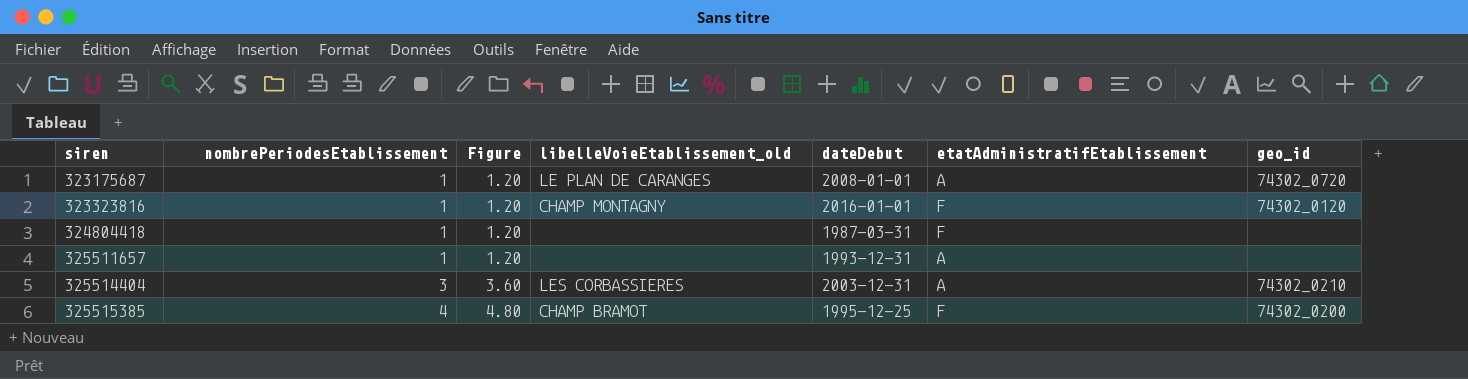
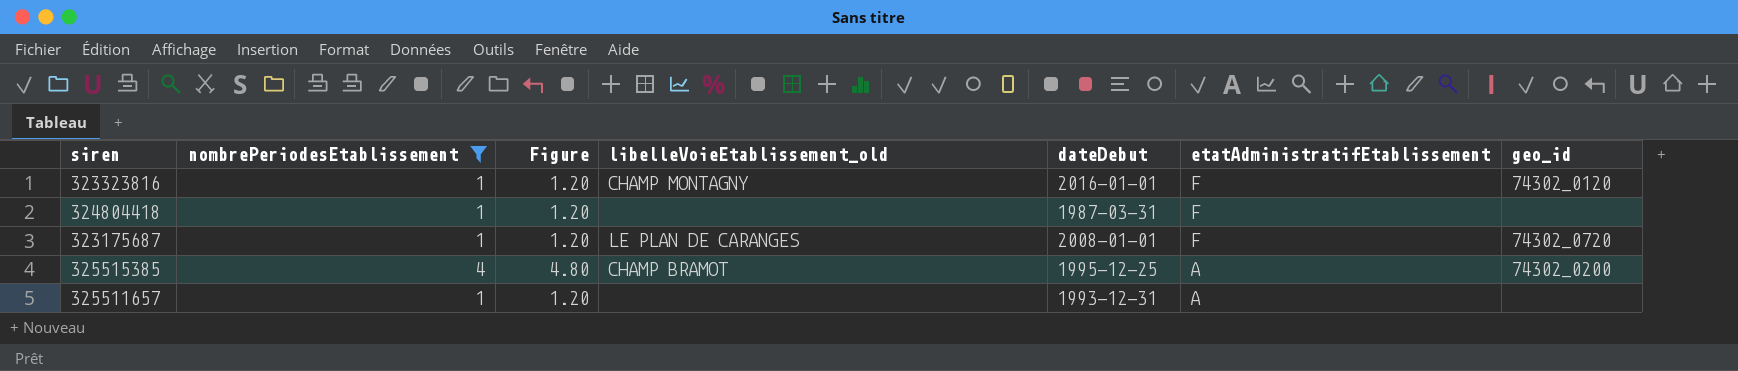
filter: none -> nombrePeriodesEtablissement != 3
row order: siren ascending -> etatAdministratifEtablissement descending
323175687 | etatAdministratifEtablissement: A -> F
325515385 | etatAdministratifEtablissement: F -> A

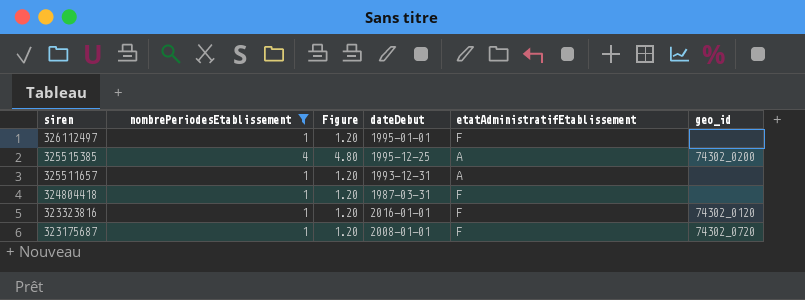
row order: etatAdministratifEtablissement descending -> siren descending
column libelleVoieEtablissement_old | position: 4 -> none
row 326112497: none -> 1 | 1.20 | 1995-01-01 | F | none

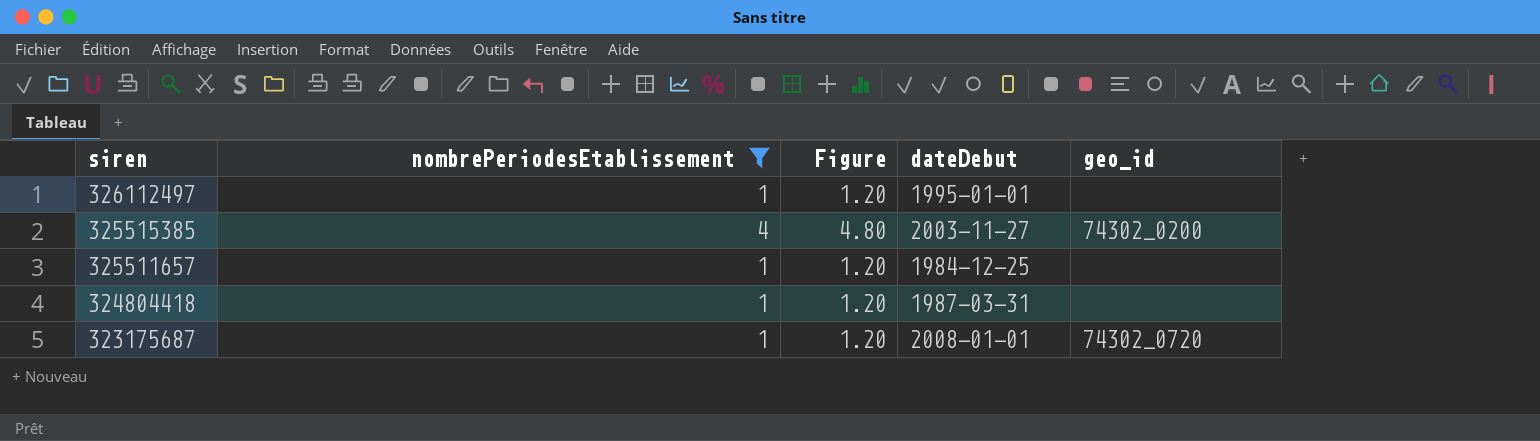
column etatAdministratifEtablissement | position: 5 -> none
row 323323816: 1 | 1.20 | 2016-01-01 | F | 74302_0120 -> none
325515385 | dateDebut: 1995-12-25 -> 2003-11-27
325511657 | dateDebut: 1993-12-31 -> 1984-12-25

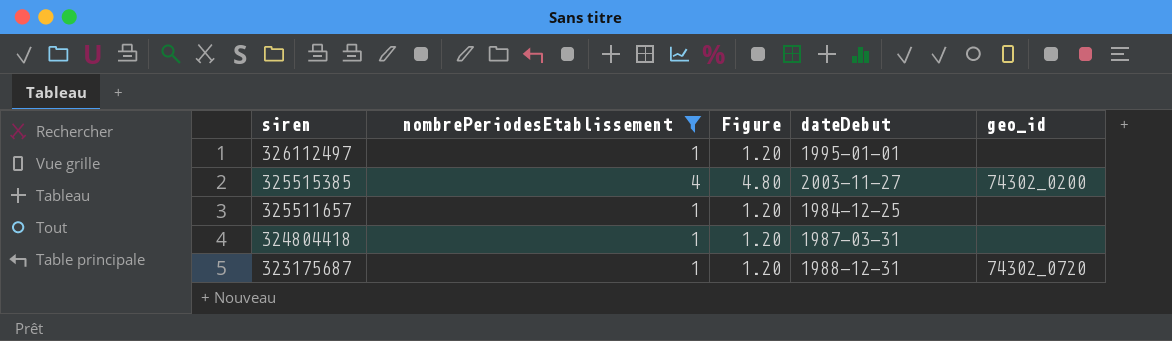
323175687 | dateDebut: 2008-01-01 -> 1988-12-31

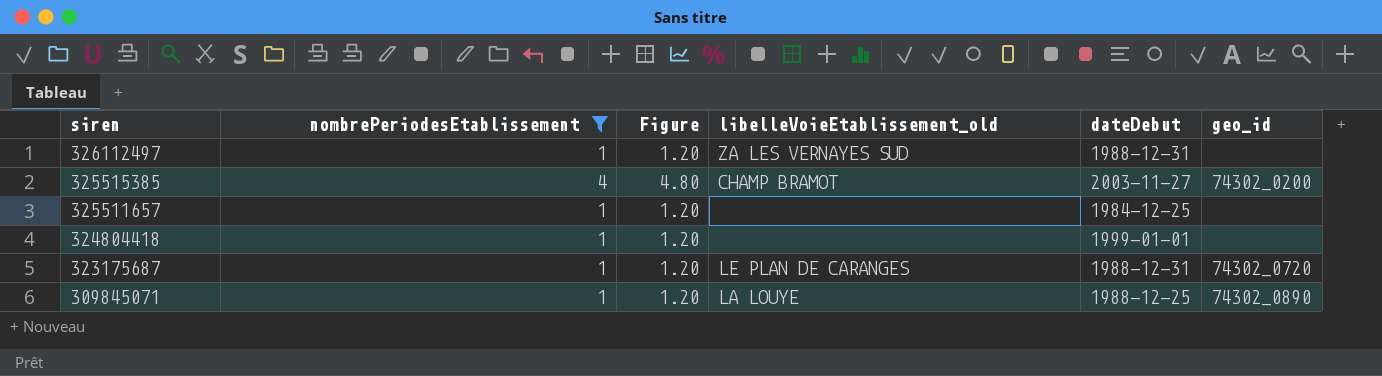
column libelleVoieEtablissement_old | position: none -> 4
326112497 | dateDebut: 1995-01-01 -> 1988-12-31
324804418 | dateDebut: 1987-03-31 -> 1999-01-01
row 309845071: none -> 1 | 1.20 | LA LOUYE | 1988-12-25 | 74302_0890

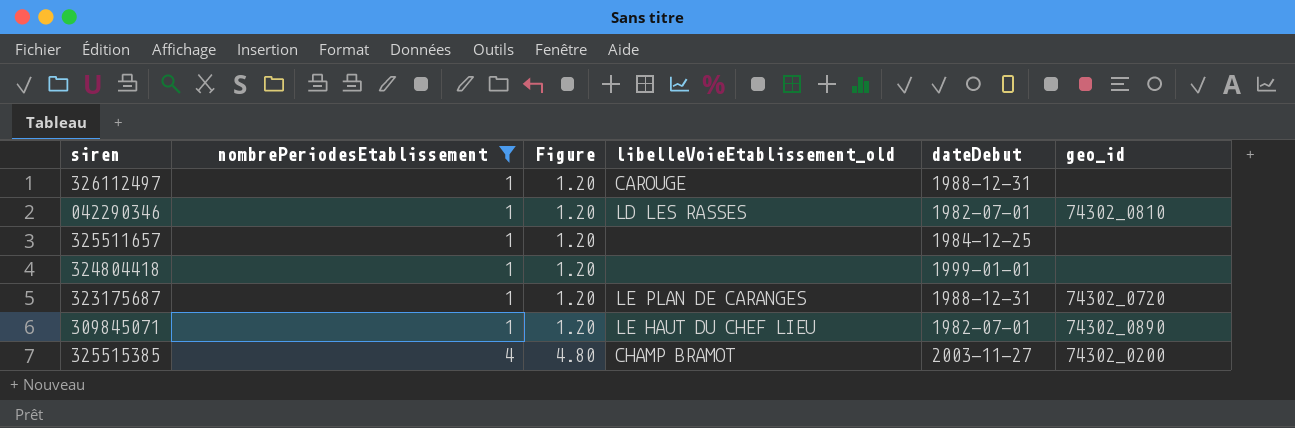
row order: siren descending -> nombrePeriodesEtablissement ascending
326112497 | libelleVoieEtablissement_old: ZA LES VERNAYES SUD -> CAROUGE
row 042290346: none -> 1 | 1.20 | LD LES RASSES | 1982-07-01 | 74302_0810
309845071 | libelleVoieEtablissement_old: LA LOUYE -> LE HAUT DU CHEF LIEU
309845071 | dateDebut: 1988-12-25 -> 1982-07-01

